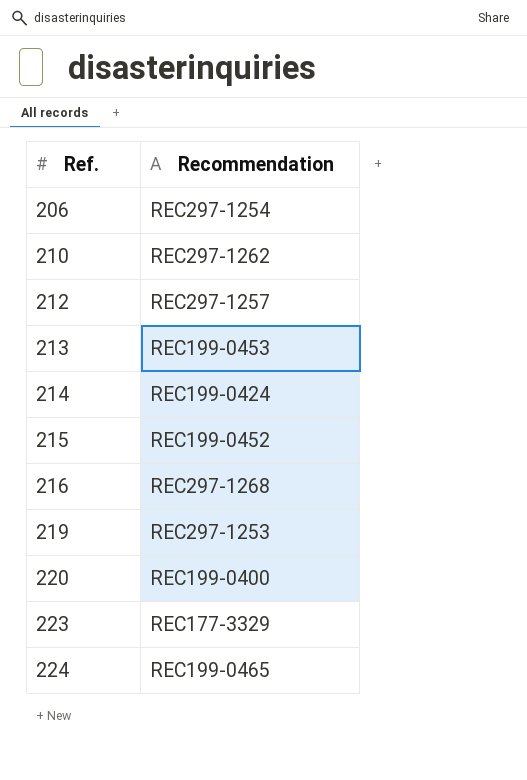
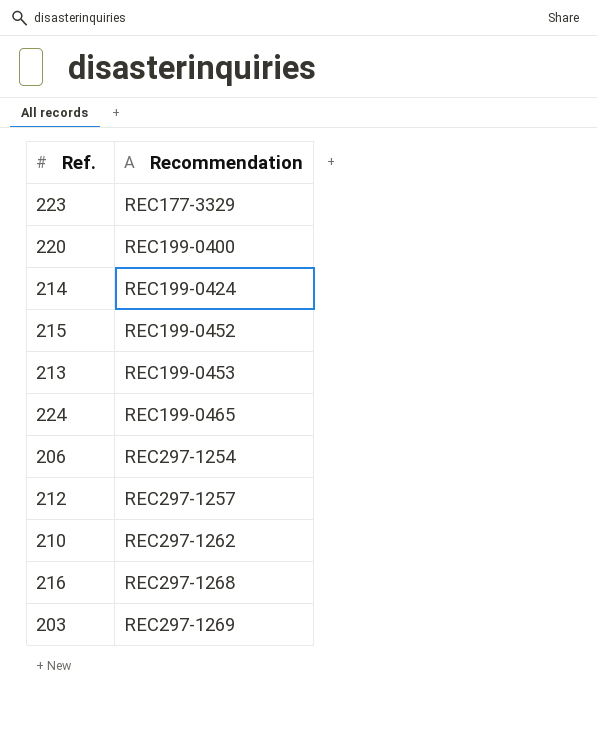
row order: Ref. ascending -> Recommendation ascending
row 219: REC297-1253 -> none
row 203: none -> REC297-1269

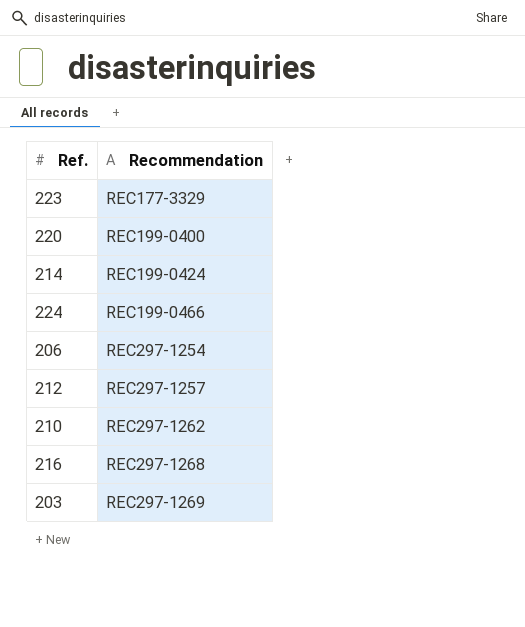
row 215: REC199-0452 -> none
row 213: REC199-0453 -> none
224 | Recommendation: REC199-0465 -> REC199-0466

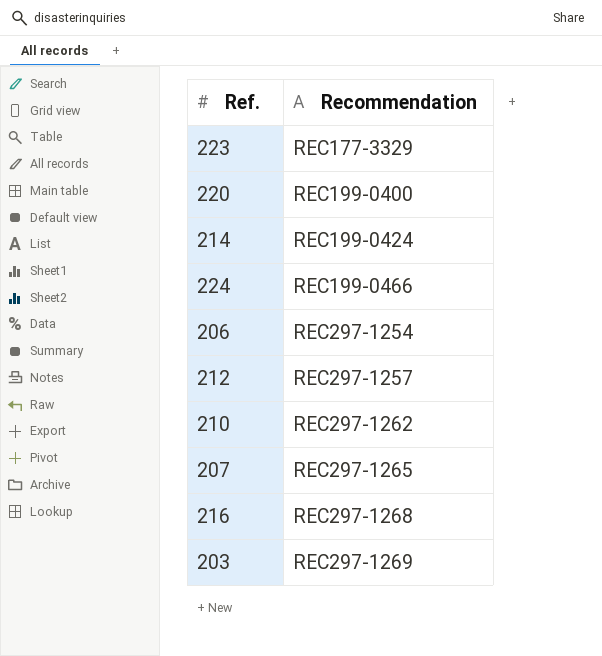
row 207: none -> REC297-1265

